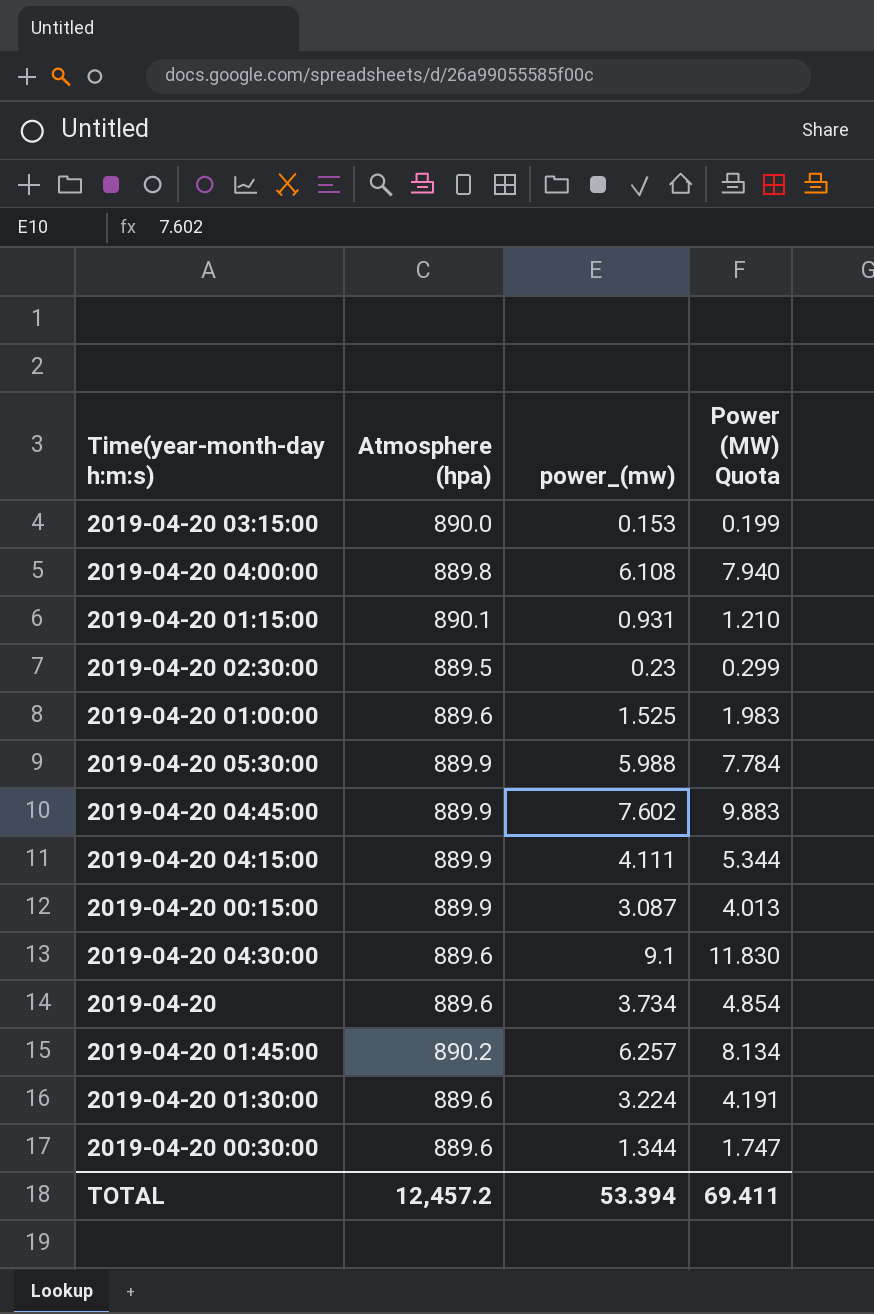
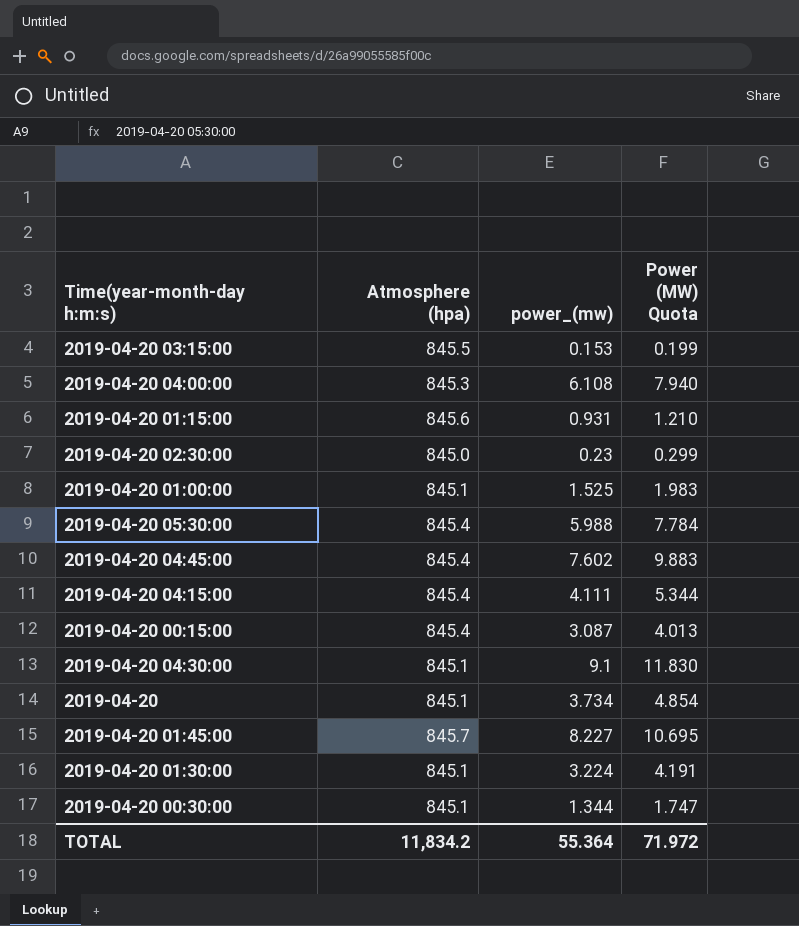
2019-04-20 03:15:00 | Atmosphere (hpa): 890.0 -> 845.5
2019-04-20 04:00:00 | Atmosphere (hpa): 889.8 -> 845.3
2019-04-20 01:15:00 | Atmosphere (hpa): 890.1 -> 845.6
2019-04-20 02:30:00 | Atmosphere (hpa): 889.5 -> 845.0
2019-04-20 01:00:00 | Atmosphere (hpa): 889.6 -> 845.1
2019-04-20 05:30:00 | Atmosphere (hpa): 889.9 -> 845.4
2019-04-20 04:45:00 | Atmosphere (hpa): 889.9 -> 845.4
2019-04-20 04:15:00 | Atmosphere (hpa): 889.9 -> 845.4
2019-04-20 00:15:00 | Atmosphere (hpa): 889.9 -> 845.4
2019-04-20 04:30:00 | Atmosphere (hpa): 889.6 -> 845.1
2019-04-20 | Atmosphere (hpa): 889.6 -> 845.1
2019-04-20 01:45:00 | Atmosphere (hpa): 890.2 -> 845.7
2019-04-20 01:45:00 | power_(mw): 6.257 -> 8.227
2019-04-20 01:45:00 | Power (MW) Quota: 8.134 -> 10.695
2019-04-20 01:30:00 | Atmosphere (hpa): 889.6 -> 845.1
2019-04-20 00:30:00 | Atmosphere (hpa): 889.6 -> 845.1
TOTAL | Atmosphere (hpa): 12,457.2 -> 11,834.2
TOTAL | power_(mw): 53.394 -> 55.364
TOTAL | Power (MW) Quota: 69.411 -> 71.972

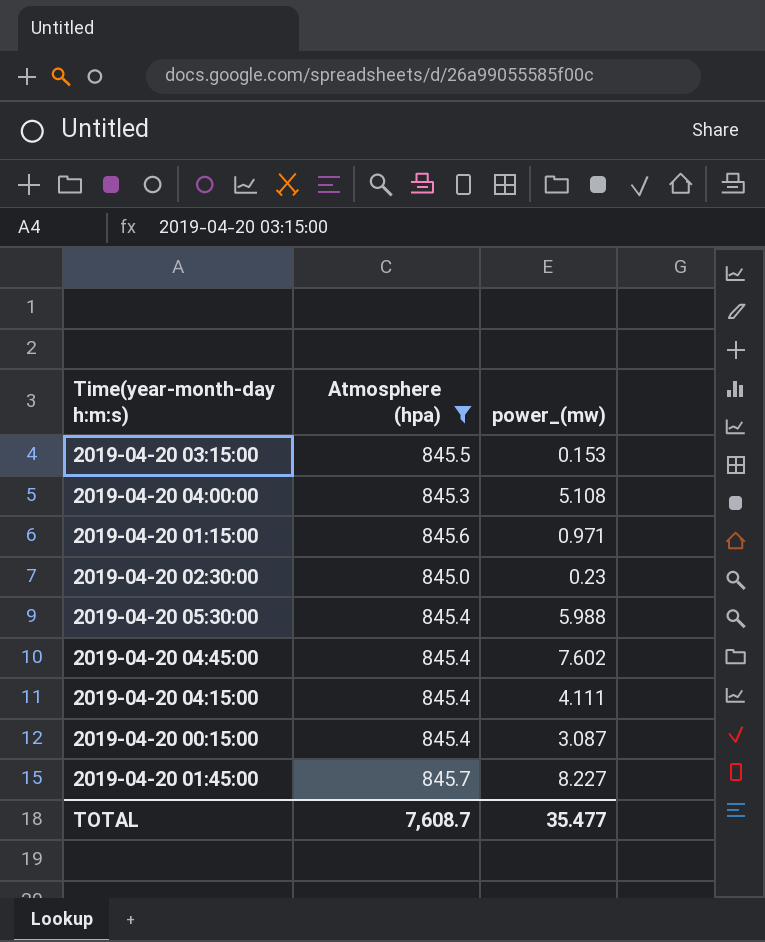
filter: none -> Atmosphere (hpa) != 845.1
column Power (MW) Quota | formula: [power_(mw)] * 1.3 -> none
2019-04-20 04:00:00 | power_(mw): 6.108 -> 5.108
2019-04-20 01:15:00 | power_(mw): 0.931 -> 0.971
TOTAL | Atmosphere (hpa): 11,834.2 -> 7,608.7
TOTAL | power_(mw): 55.364 -> 35.477

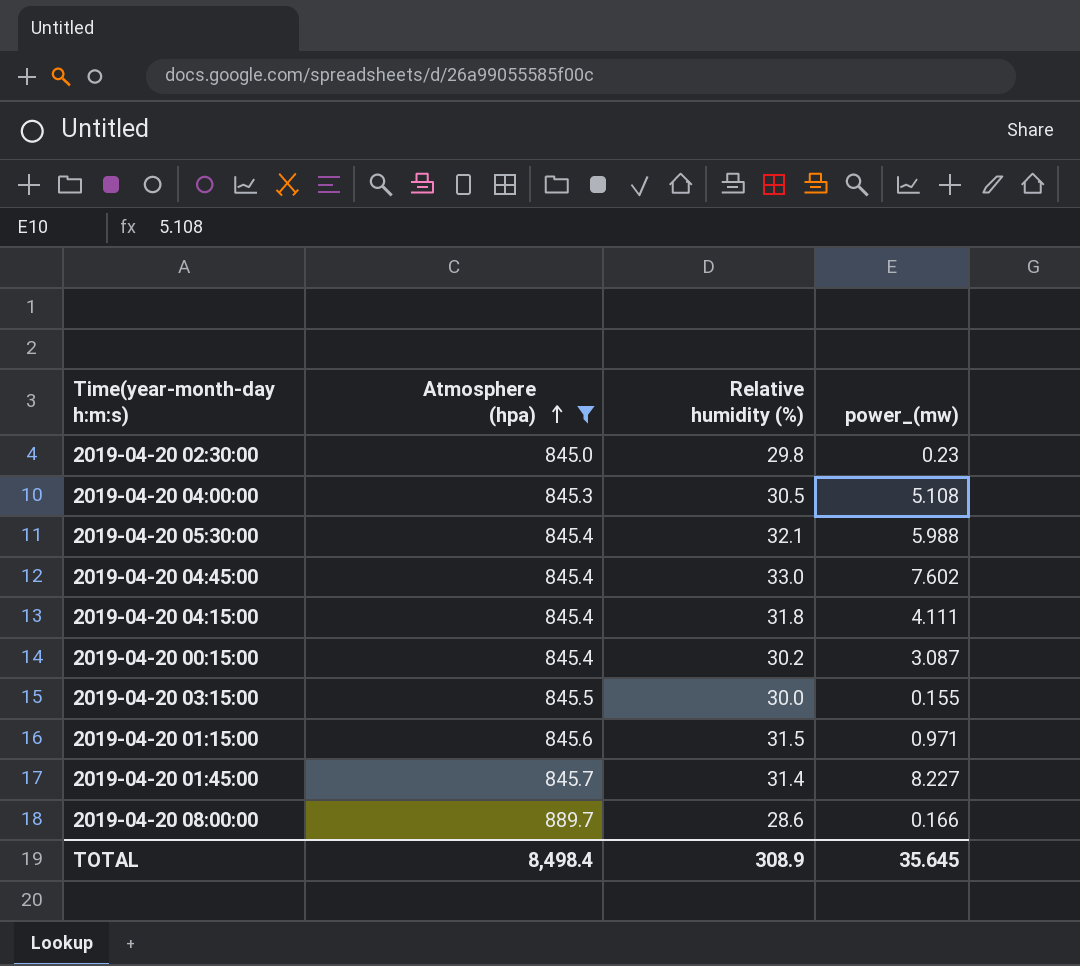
row order: none -> Atmosphere (hpa) ascending
column Relative humidity (%) | position: none -> 3
2019-04-20 03:15:00 | power_(mw): 0.153 -> 0.155
row 2019-04-20 08:00:00: none -> 889.7 | 28.6 | 0.166
TOTAL | Atmosphere (hpa): 7,608.7 -> 8,498.4
TOTAL | power_(mw): 35.477 -> 35.645

